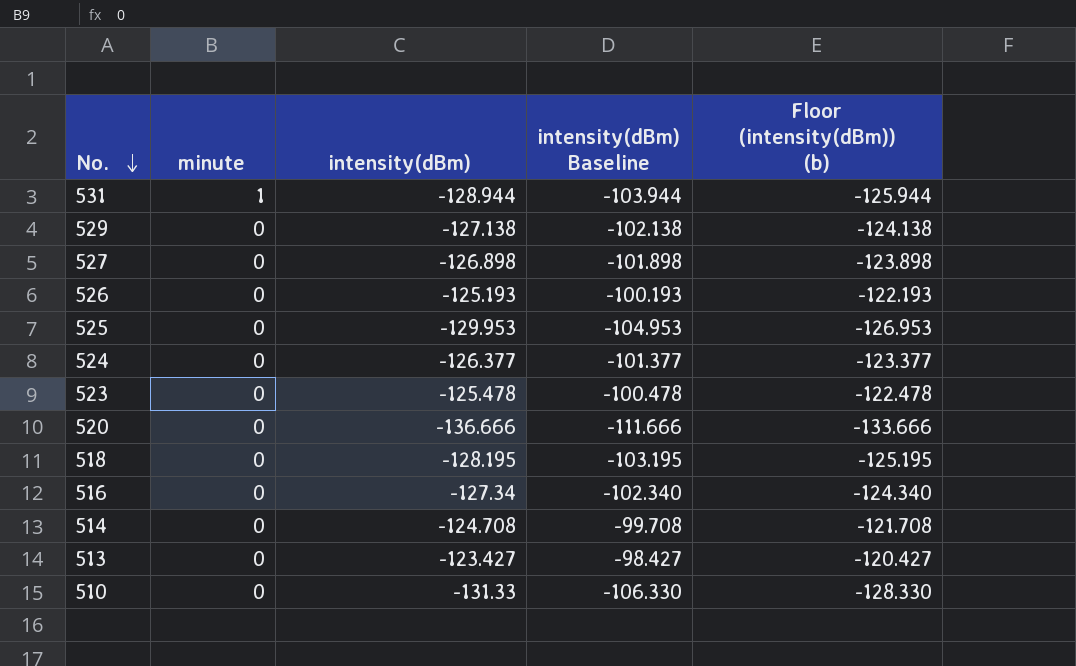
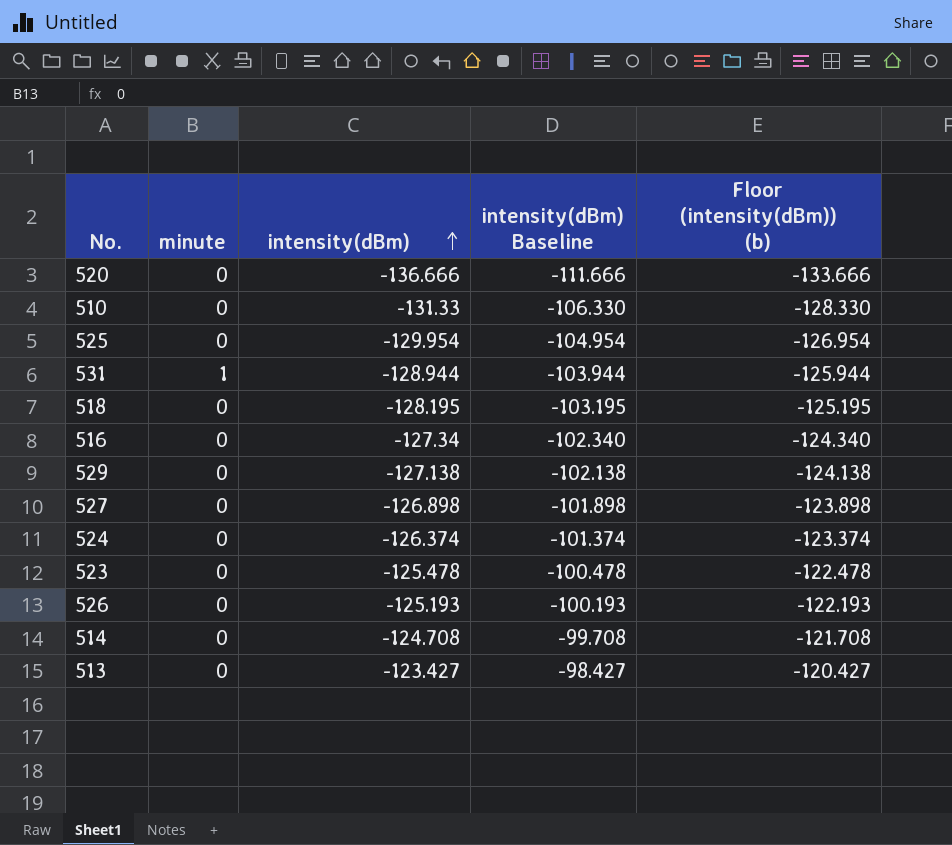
row order: No. descending -> intensity(dBm) ascending
525 | intensity(dBm): -129.953 -> -129.954
525 | intensity(dBm) Baseline: -104.953 -> -104.954
525 | Floor (intensity(dBm)) (b): -126.953 -> -126.954
524 | intensity(dBm): -126.377 -> -126.374
524 | intensity(dBm) Baseline: -101.377 -> -101.374
524 | Floor (intensity(dBm)) (b): -123.377 -> -123.374

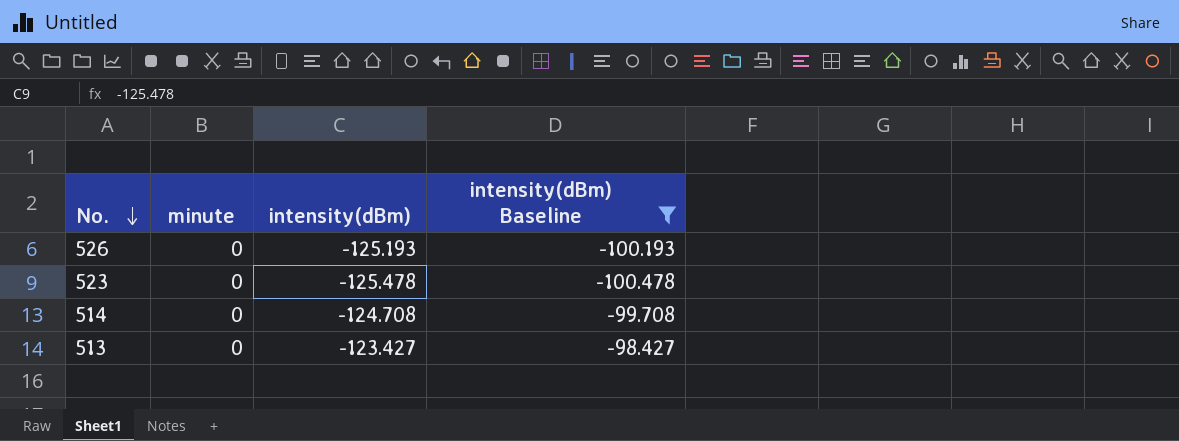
filter: none -> intensity(dBm) Baseline >= -100.478
row order: intensity(dBm) ascending -> No. descending
column Floor (intensity(dBm)) (b) | formula: [intensity(dBm)] + 3 -> none

